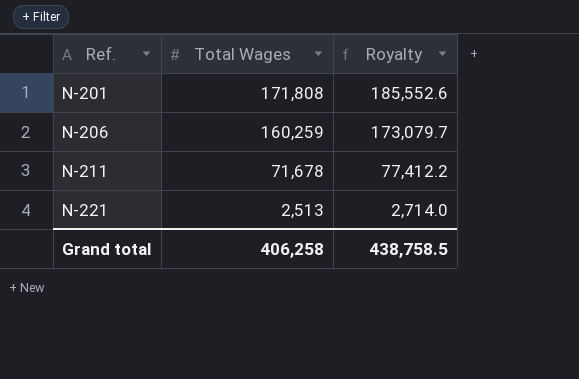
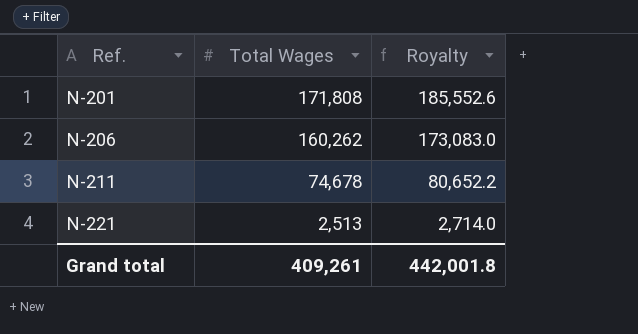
N-206 | Total Wages: 160,259 -> 160,262
N-206 | Royalty: 173,079.7 -> 173,083.0
N-211 | Total Wages: 71,678 -> 74,678
N-211 | Royalty: 77,412.2 -> 80,652.2
Grand total | Total Wages: 406,258 -> 409,261
Grand total | Royalty: 438,758.5 -> 442,001.8

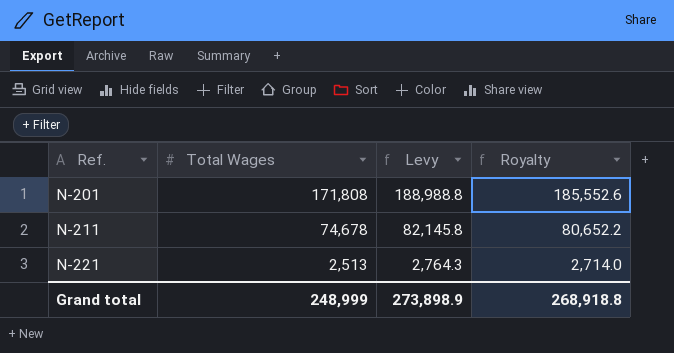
column Levy | formula: none -> [Total Wages] * 1.1
row N-206: 160,262 | 173,083.0 -> none
Grand total | Total Wages: 409,261 -> 248,999
Grand total | Royalty: 442,001.8 -> 268,918.8

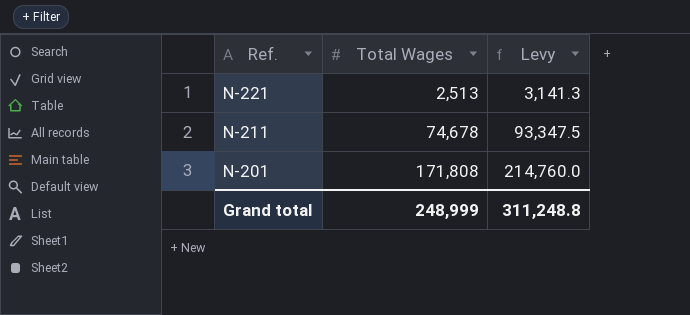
row order: Ref. ascending -> Ref. descending
column Royalty | formula: [Total Wages] * 1.08 -> none
column Levy | formula: [Total Wages] * 1.1 -> [Total Wages] * 1.25
Grand total | Levy: 273,898.9 -> 311,248.8

